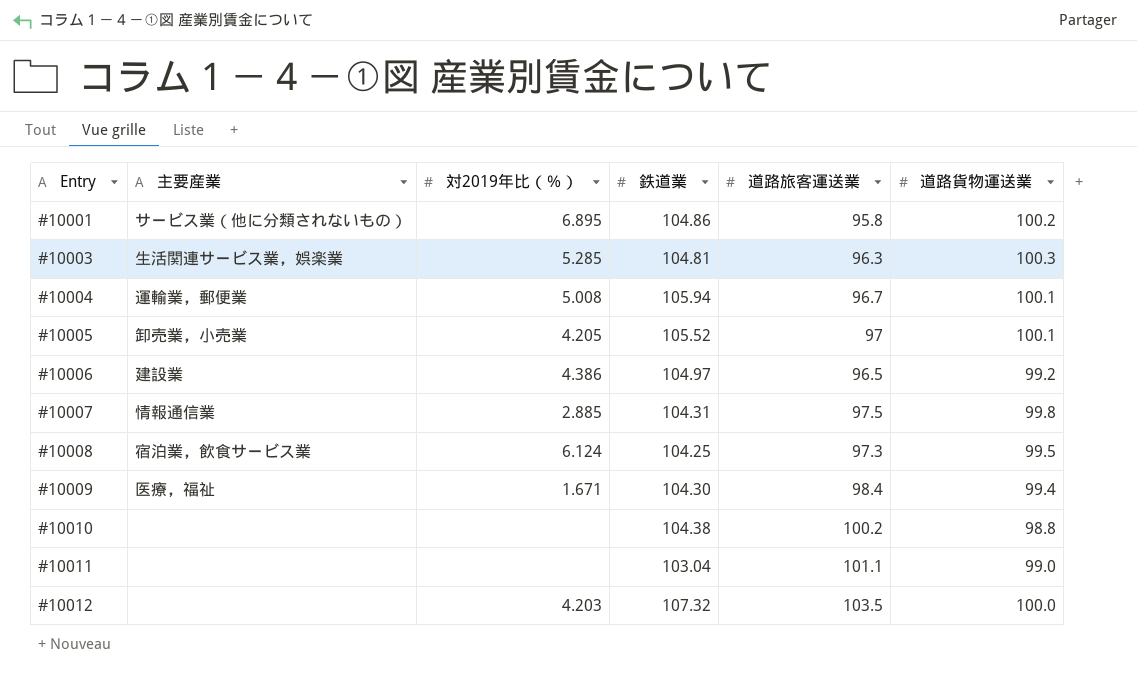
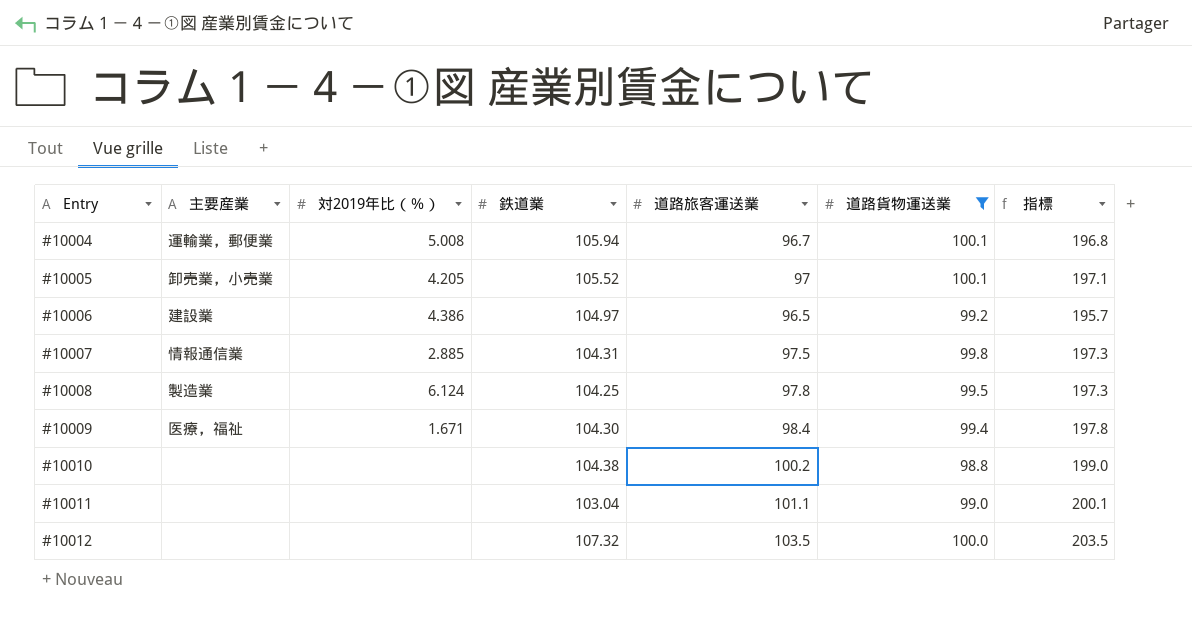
filter: none -> 道路貨物運送業 <= 100.1
column 指標 | formula: none -> [道路旅客運送業] + [道路貨物運送業]
#10008 | 主要産業: 宿泊業，飲食サービス業 -> 製造業
#10008 | 道路旅客運送業: 97.3 -> 97.8
#10012 | 対2019年比（％）: 4.203 -> none

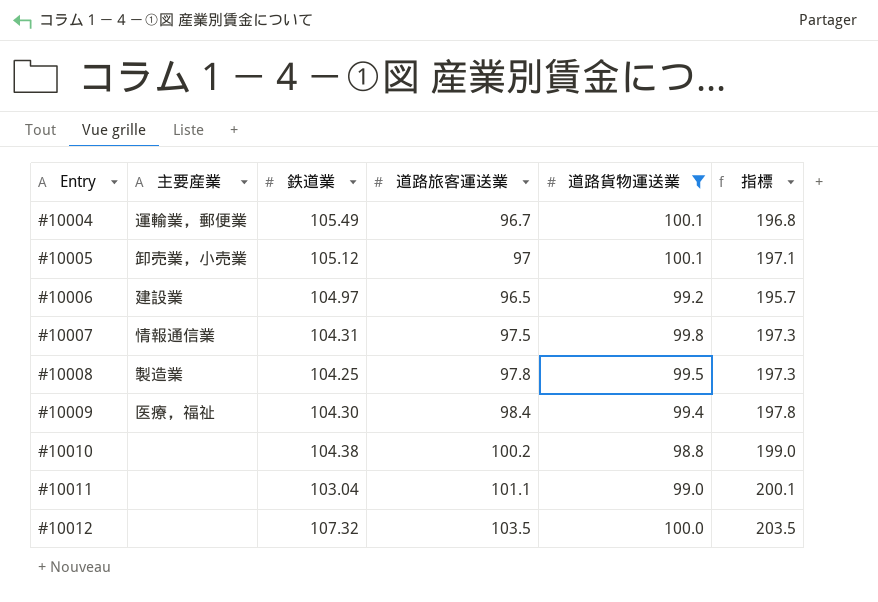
column 対2019年比（％） | position: 3 -> none
#10004 | 鉄道業: 105.94 -> 105.49
#10005 | 鉄道業: 105.52 -> 105.12

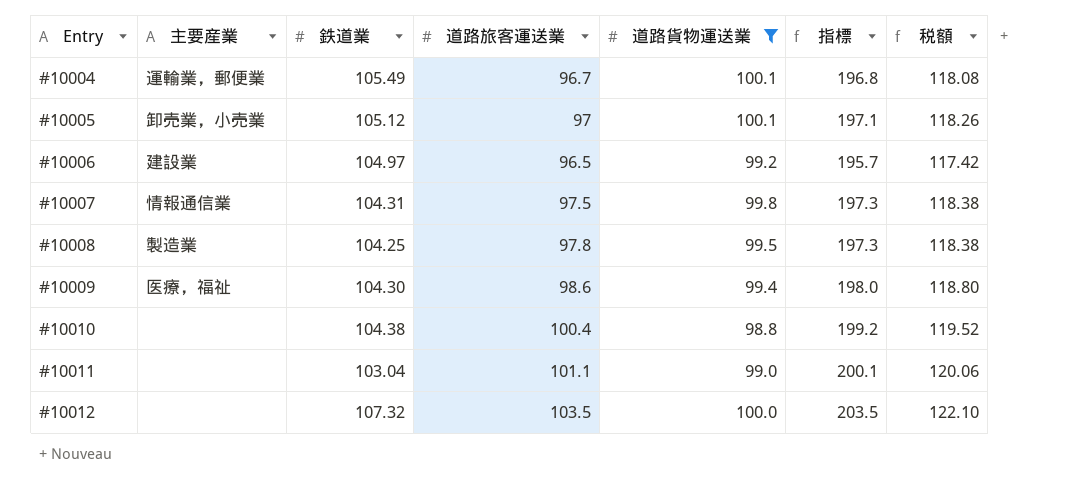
column 税額 | formula: none -> [指標] * 0.6
#10009 | 道路旅客運送業: 98.4 -> 98.6
#10009 | 指標: 197.8 -> 198.0
#10010 | 道路旅客運送業: 100.2 -> 100.4
#10010 | 指標: 199.0 -> 199.2

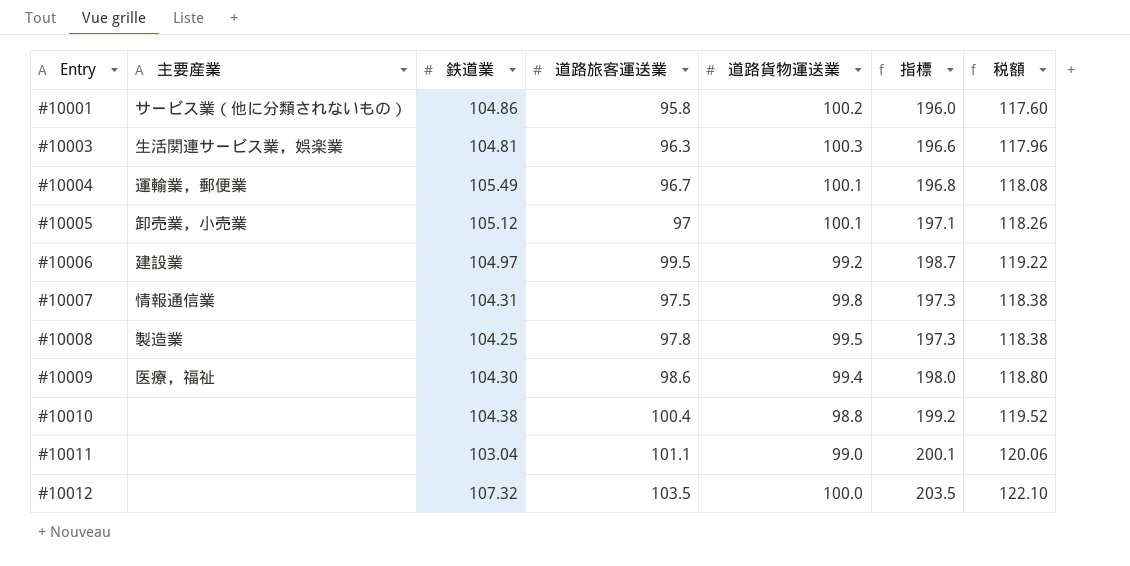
filter: 道路貨物運送業 <= 100.1 -> none
#10006 | 道路旅客運送業: 96.5 -> 99.5
#10006 | 指標: 195.7 -> 198.7
#10006 | 税額: 117.42 -> 119.22

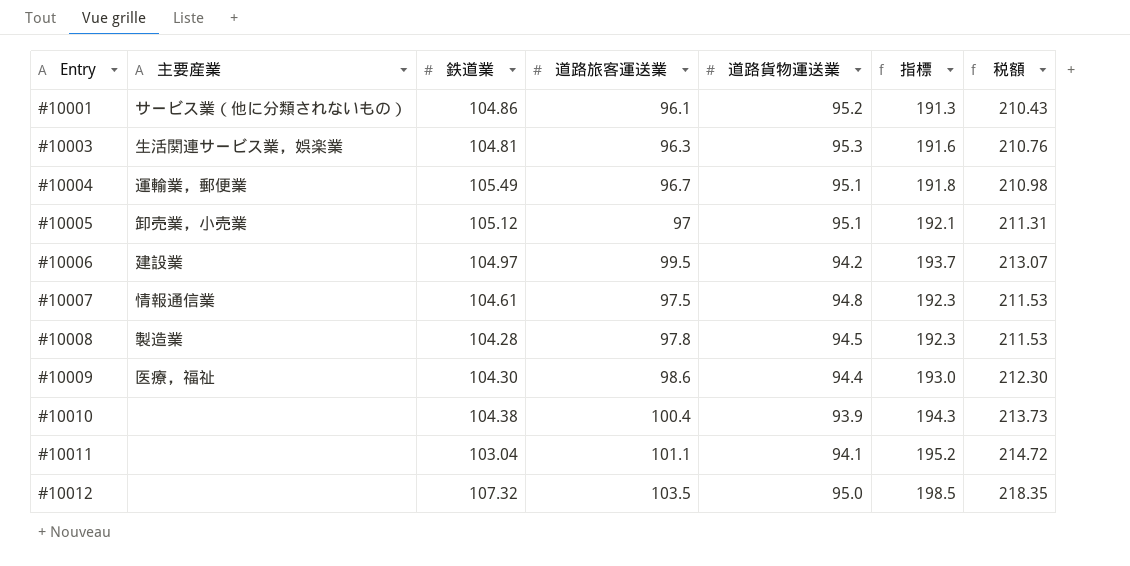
column 税額 | formula: [指標] * 0.6 -> [指標] * 1.1
#10001 | 道路旅客運送業: 95.8 -> 96.1
#10001 | 道路貨物運送業: 100.2 -> 95.2
#10001 | 指標: 196.0 -> 191.3
#10003 | 道路貨物運送業: 100.3 -> 95.3
#10003 | 指標: 196.6 -> 191.6
#10004 | 道路貨物運送業: 100.1 -> 95.1
#10004 | 指標: 196.8 -> 191.8
#10005 | 道路貨物運送業: 100.1 -> 95.1
#10005 | 指標: 197.1 -> 192.1
#10006 | 道路貨物運送業: 99.2 -> 94.2
#10006 | 指標: 198.7 -> 193.7
#10007 | 鉄道業: 104.31 -> 104.61
#10007 | 道路貨物運送業: 99.8 -> 94.8
#10007 | 指標: 197.3 -> 192.3
#10008 | 鉄道業: 104.25 -> 104.28
#10008 | 道路貨物運送業: 99.5 -> 94.5
#10008 | 指標: 197.3 -> 192.3
#10009 | 道路貨物運送業: 99.4 -> 94.4
#10009 | 指標: 198.0 -> 193.0
#10010 | 道路貨物運送業: 98.8 -> 93.9
#10010 | 指標: 199.2 -> 194.3
#10011 | 道路貨物運送業: 99.0 -> 94.1
#10011 | 指標: 200.1 -> 195.2
#10012 | 道路貨物運送業: 100.0 -> 95.0
#10012 | 指標: 203.5 -> 198.5

